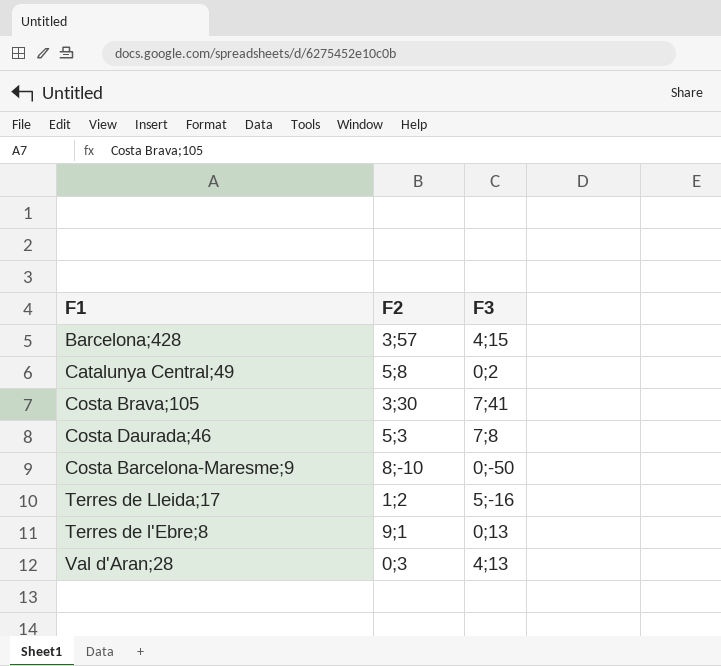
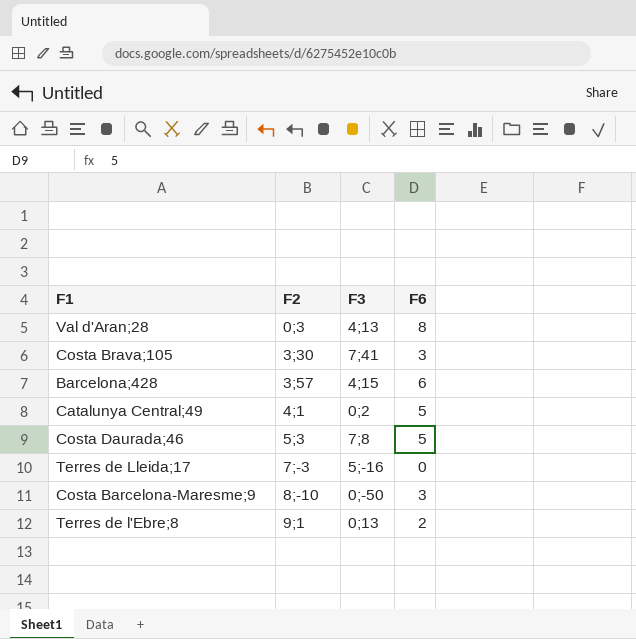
row order: none -> F2 ascending
column F6 | position: none -> 4
Catalunya Central;49 | F2: 5;8 -> 4;1
Terres de Lleida;17 | F2: 1;2 -> 7;-3

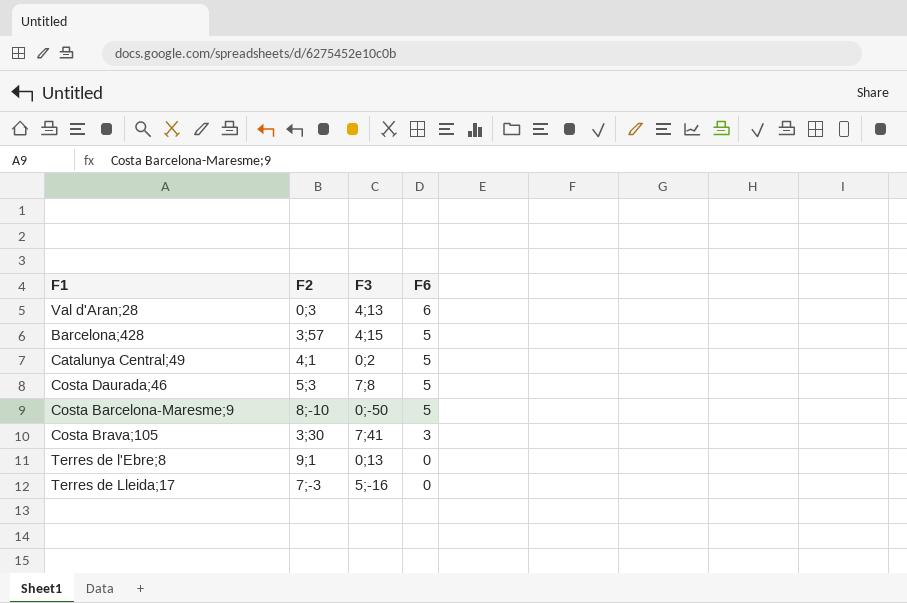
row order: F2 ascending -> F6 descending
Val d'Aran;28 | F6: 8 -> 6
Barcelona;428 | F6: 6 -> 5
Costa Barcelona-Maresme;9 | F6: 3 -> 5
Terres de l'Ebre;8 | F6: 2 -> 0

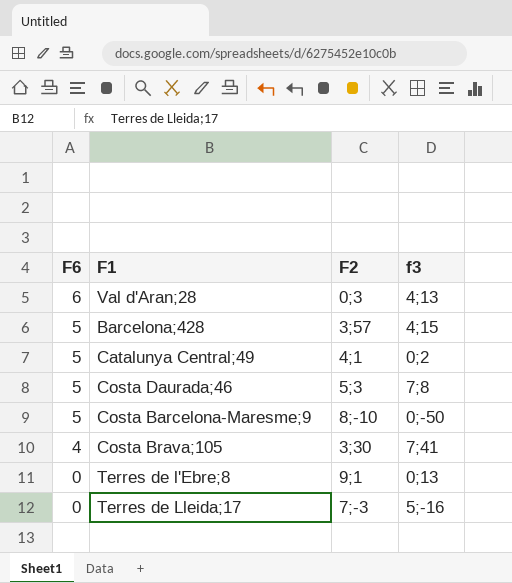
column F6 | position: 4 -> 1
column name: F3 -> f3
Costa Brava;105 | F6: 3 -> 4

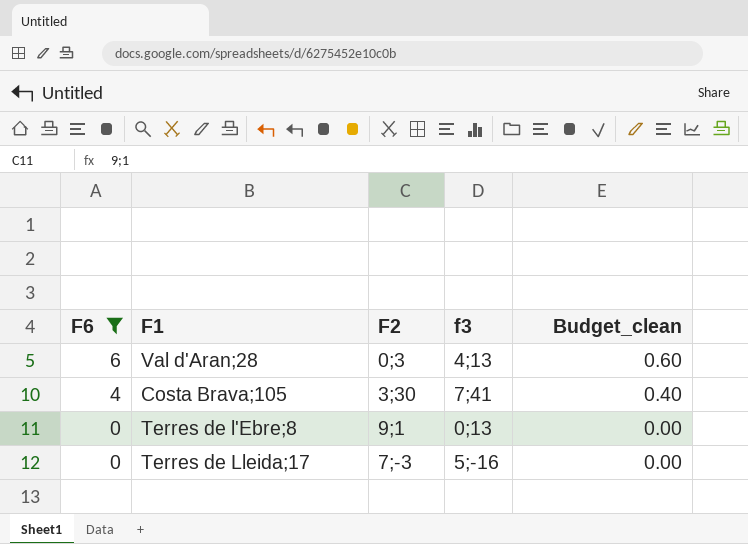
filter: none -> F6 != 5
column Budget_clean | formula: none -> [F6] * 0.1

